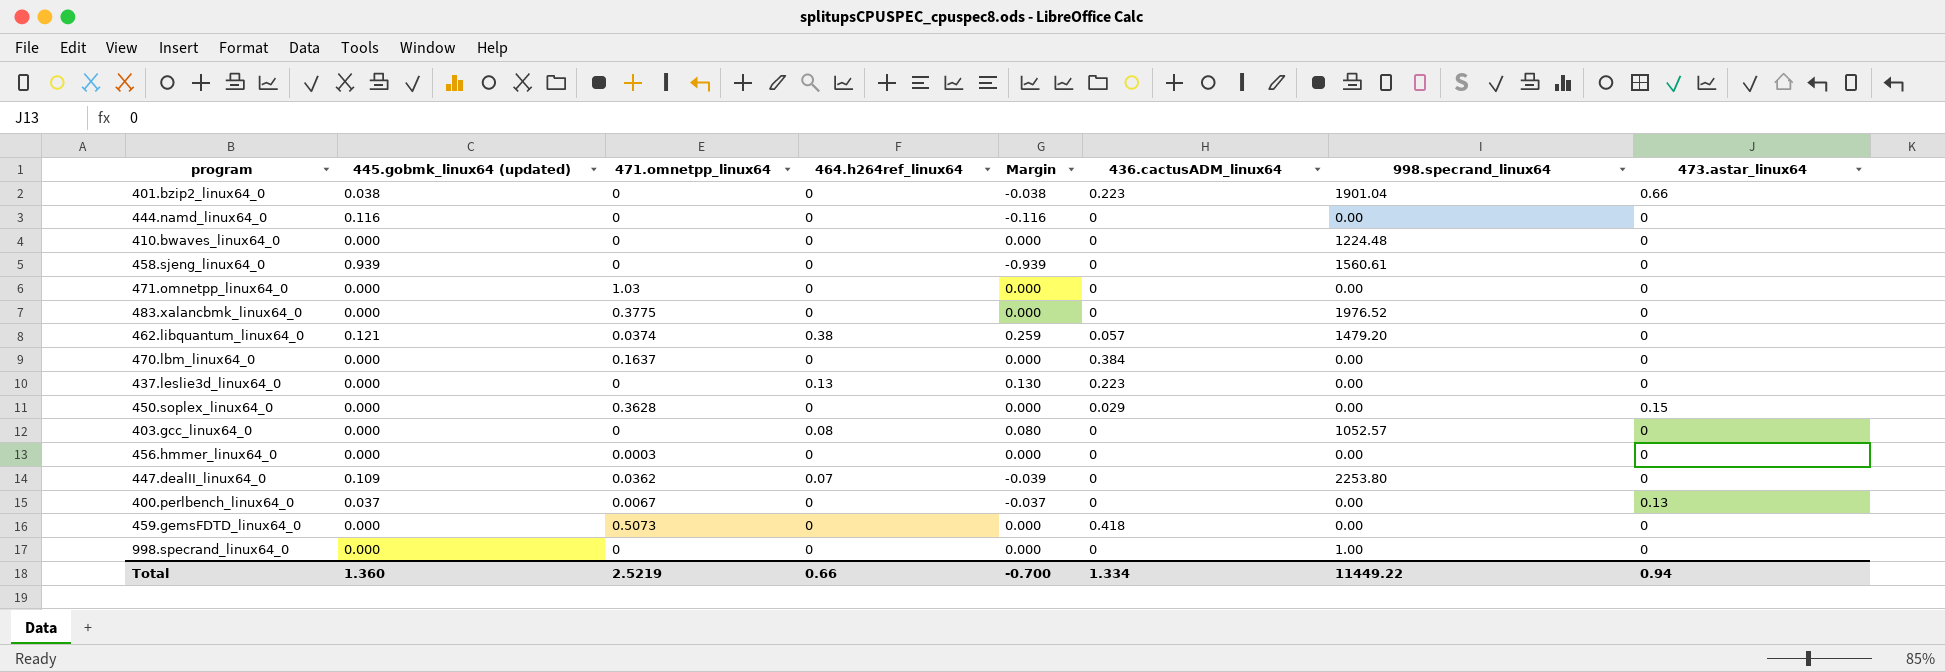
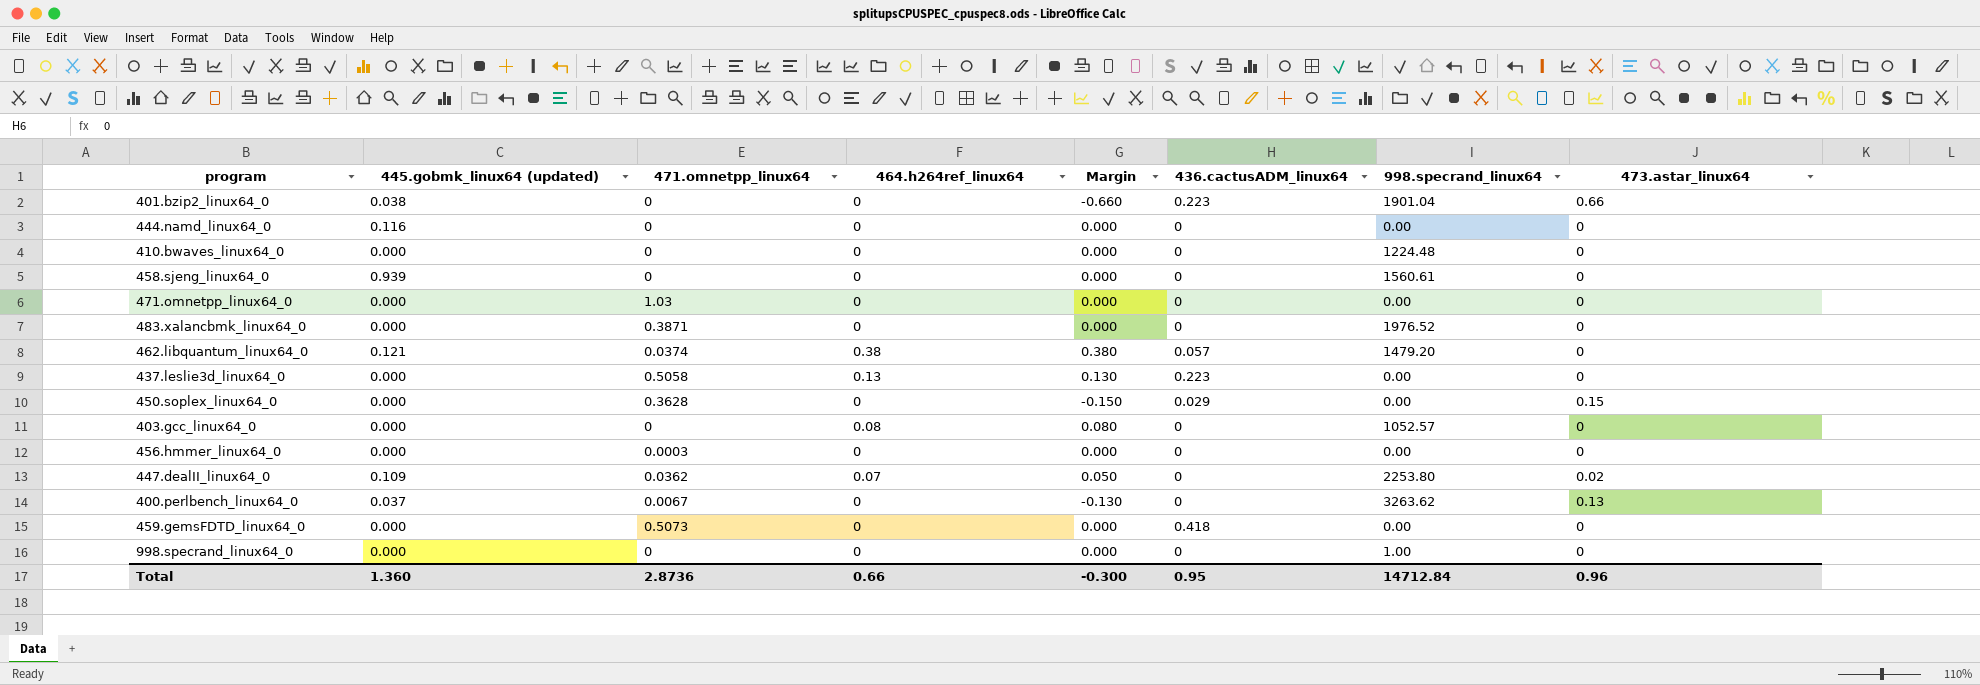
column Margin | formula: [464.h264ref_linux64] - [445.gobmk_linux64 (updated)] -> [464.h264ref_linux64] - [473.astar_linux64]
row 470.lbm_linux64_0: 0.000 | 0.1637 | 0 | 0.000 | 0.384 | 0.00 | 0 -> none
483.xalancbmk_linux64_0 | 471.omnetpp_linux64: 0.3775 -> 0.3871
437.leslie3d_linux64_0 | 471.omnetpp_linux64: 0 -> 0.5058
447.dealII_linux64_0 | 473.astar_linux64: 0 -> 0.02
400.perlbench_linux64_0 | 998.specrand_linux64: 0.00 -> 3263.62
Total | 471.omnetpp_linux64: 2.5219 -> 2.8736
Total | Margin: -0.700 -> -0.300
Total | 436.cactusADM_linux64: 1.334 -> 0.95
Total | 998.specrand_linux64: 11449.22 -> 14712.84
Total | 473.astar_linux64: 0.94 -> 0.96

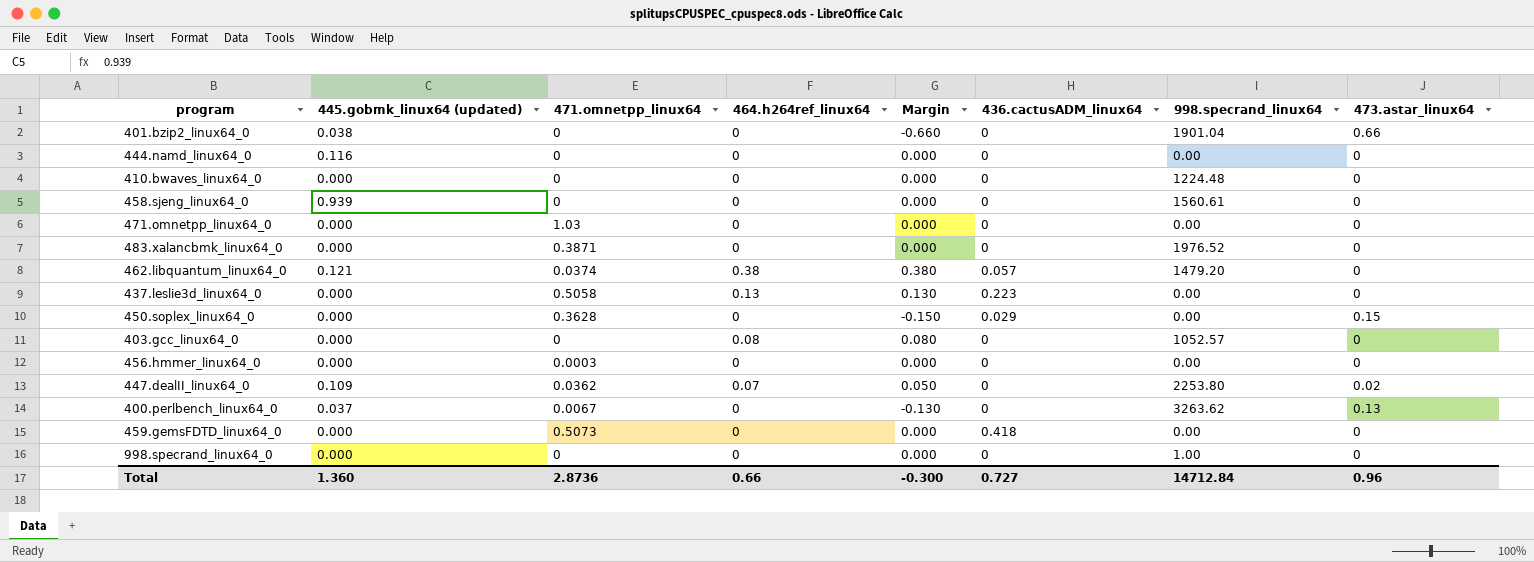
401.bzip2_linux64_0 | 436.cactusADM_linux64: 0.223 -> 0
Total | 436.cactusADM_linux64: 0.95 -> 0.727

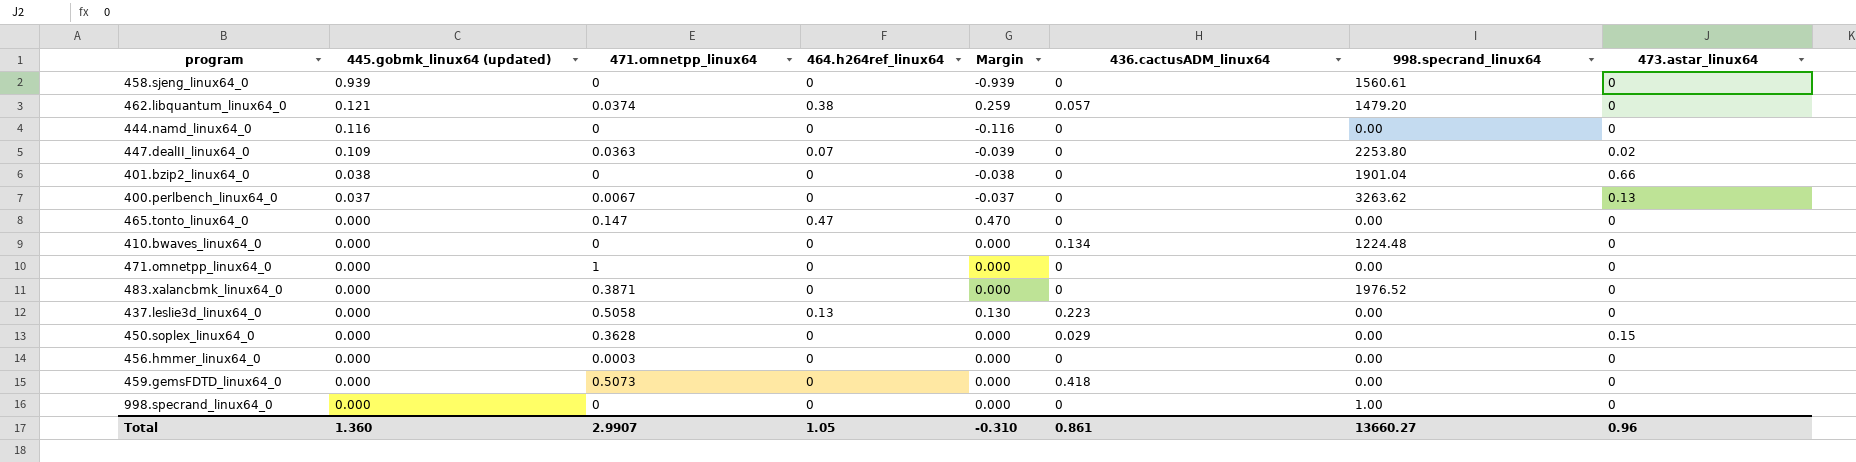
row order: none -> 445.gobmk_linux64 (updated) descending
column Margin | formula: [464.h264ref_linux64] - [473.astar_linux64] -> [464.h264ref_linux64] - [445.gobmk_linux64 (updated)]
row 403.gcc_linux64_0: 0.000 | 0 | 0.08 | 0.080 | 0 | 1052.57 | 0 -> none
447.dealII_linux64_0 | 471.omnetpp_linux64: 0.0362 -> 0.0363
row 465.tonto_linux64_0: none -> 0.000 | 0.147 | 0.47 | 0.470 | 0 | 0.00 | 0
410.bwaves_linux64_0 | 436.cactusADM_linux64: 0 -> 0.134
471.omnetpp_linux64_0 | 471.omnetpp_linux64: 1.03 -> 1
Total | 471.omnetpp_linux64: 2.8736 -> 2.9907
Total | 464.h264ref_linux64: 0.66 -> 1.05
Total | Margin: -0.300 -> -0.310
Total | 436.cactusADM_linux64: 0.727 -> 0.861
Total | 998.specrand_linux64: 14712.84 -> 13660.27

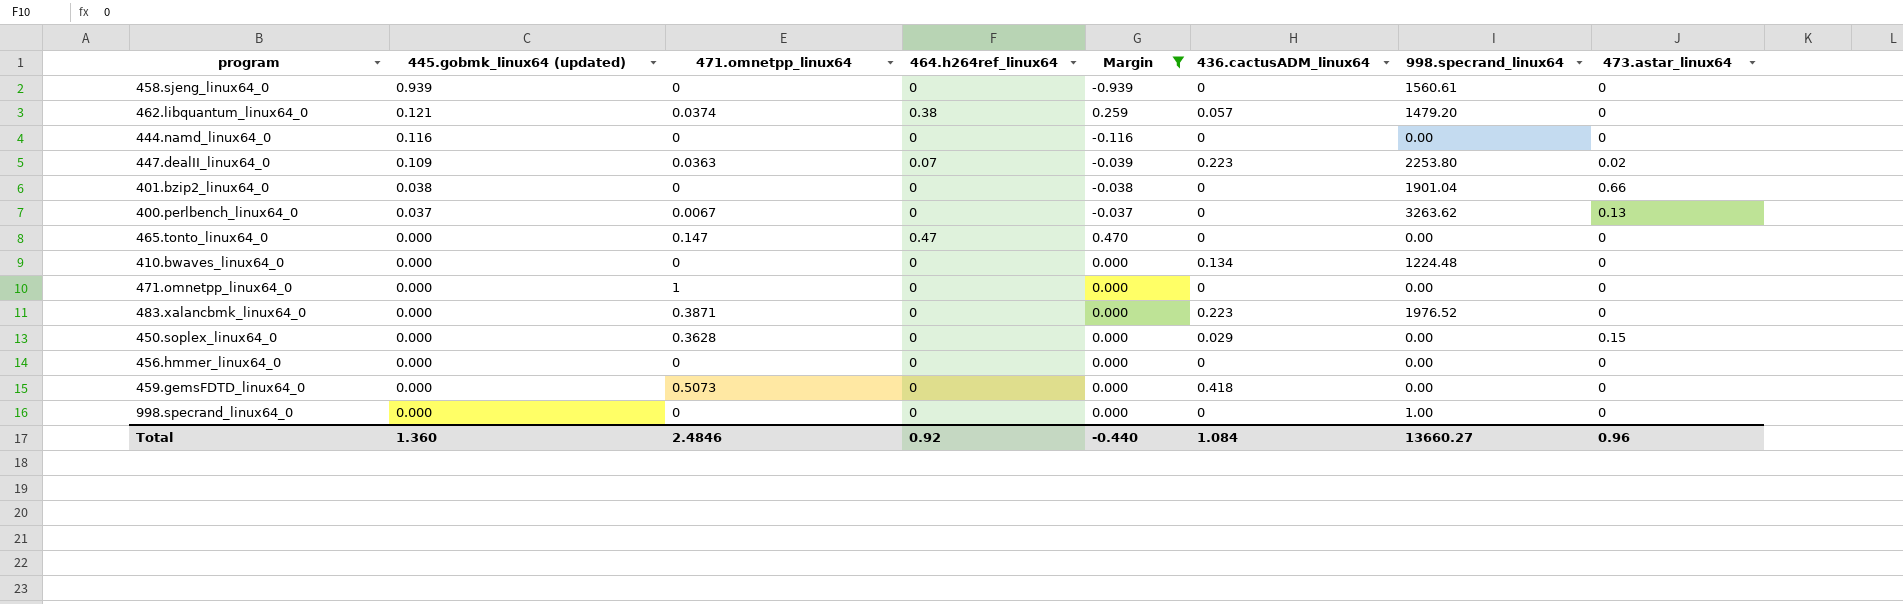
filter: none -> Margin != 0.130
447.dealII_linux64_0 | 436.cactusADM_linux64: 0 -> 0.223
483.xalancbmk_linux64_0 | 436.cactusADM_linux64: 0 -> 0.223
456.hmmer_linux64_0 | 471.omnetpp_linux64: 0.0003 -> 0
Total | 471.omnetpp_linux64: 2.9907 -> 2.4846
Total | 464.h264ref_linux64: 1.05 -> 0.92
Total | Margin: -0.310 -> -0.440
Total | 436.cactusADM_linux64: 0.861 -> 1.084

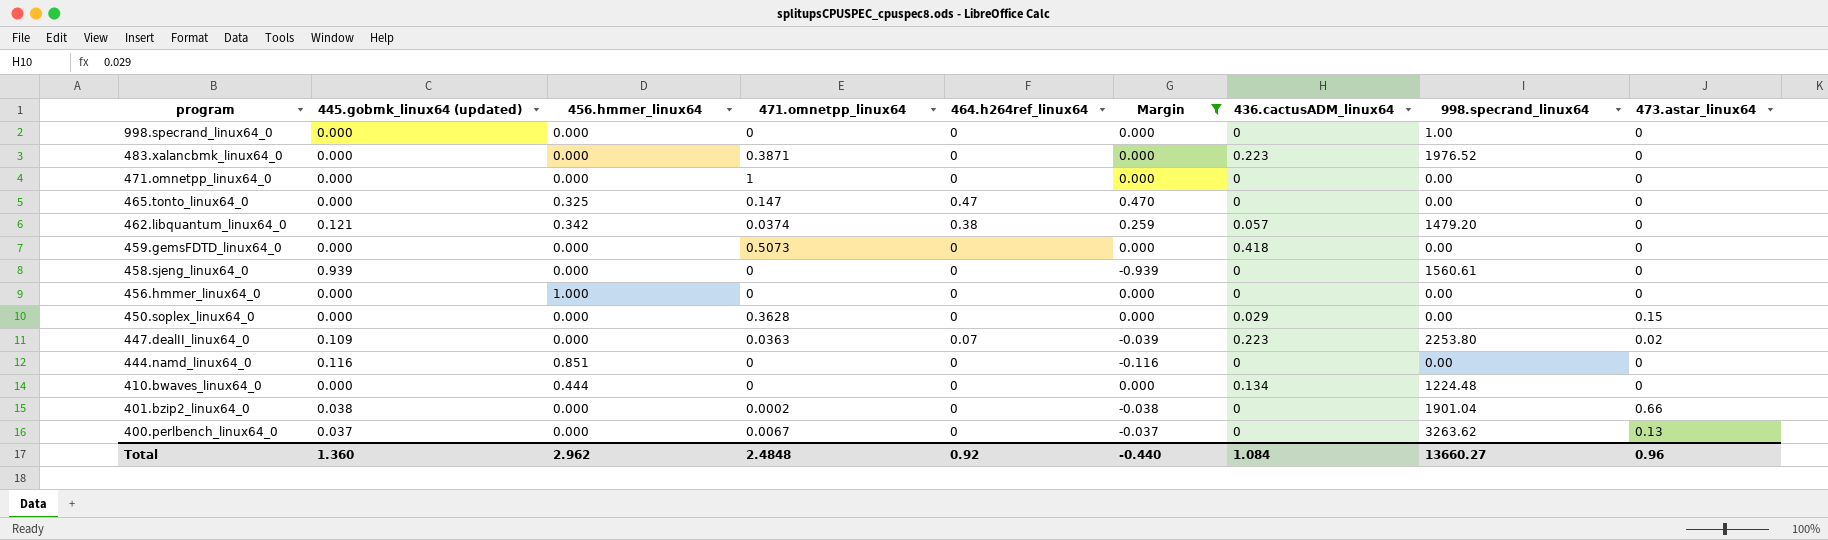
row order: 445.gobmk_linux64 (updated) descending -> program descending
column 456.hmmer_linux64 | position: none -> 3
401.bzip2_linux64_0 | 471.omnetpp_linux64: 0 -> 0.0002
Total | 471.omnetpp_linux64: 2.4846 -> 2.4848

